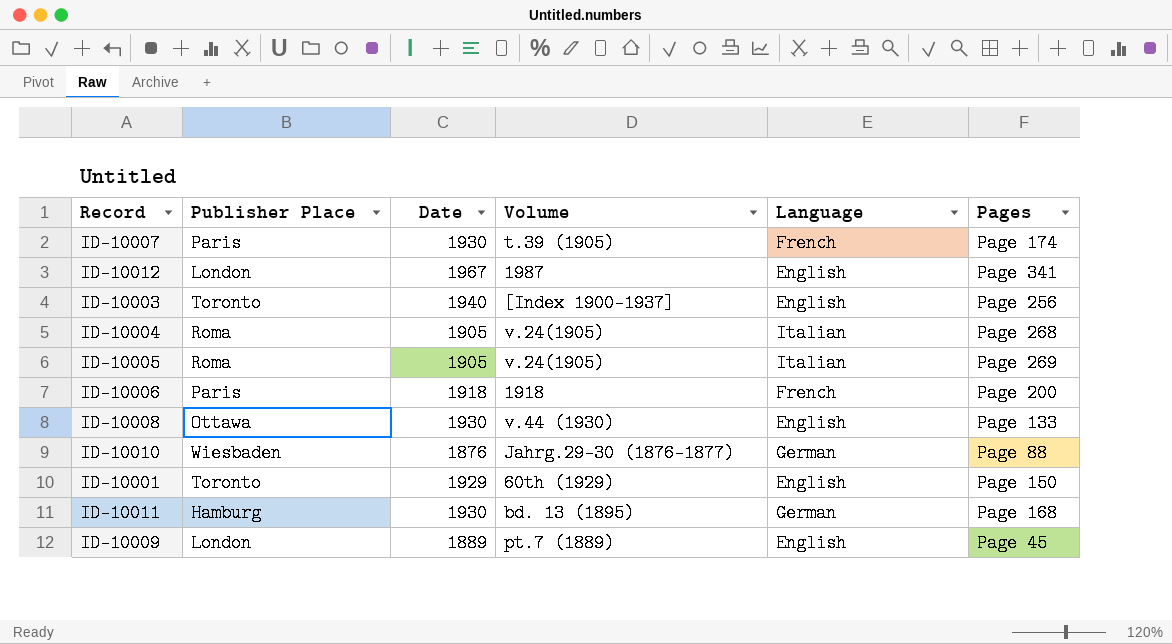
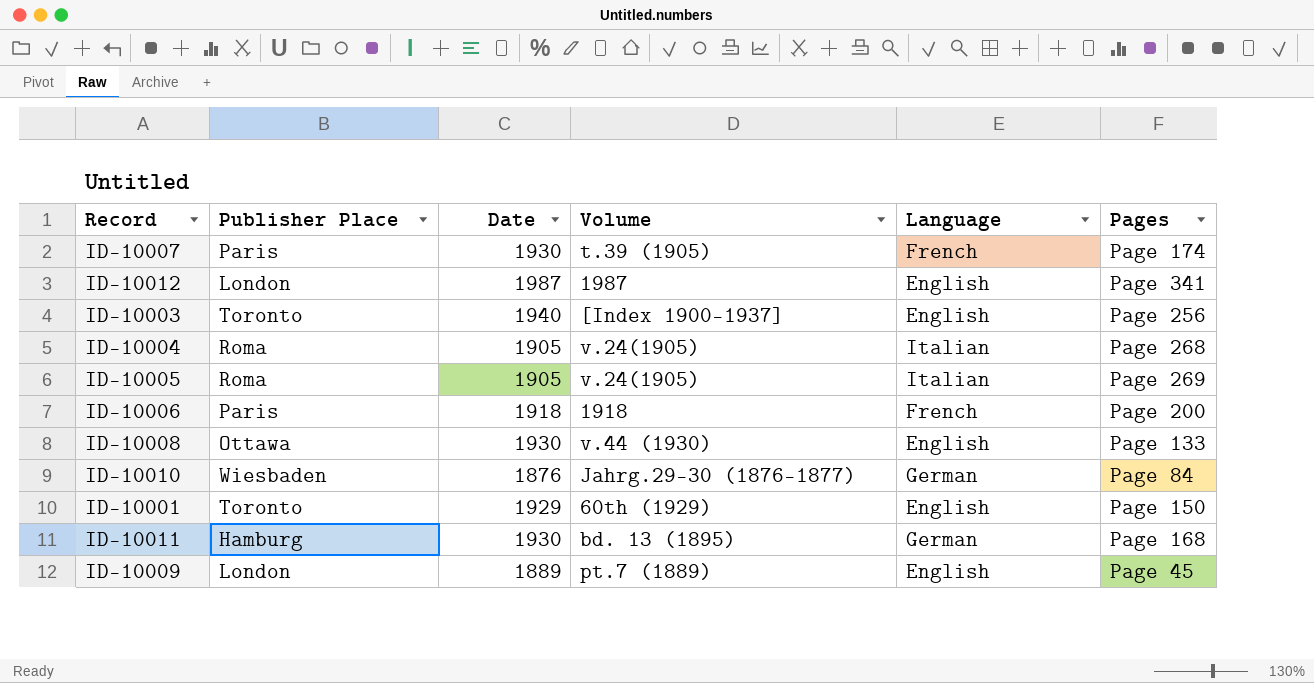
ID-10012 | Date: 1967 -> 1987
ID-10010 | Pages: Page 88 -> Page 84

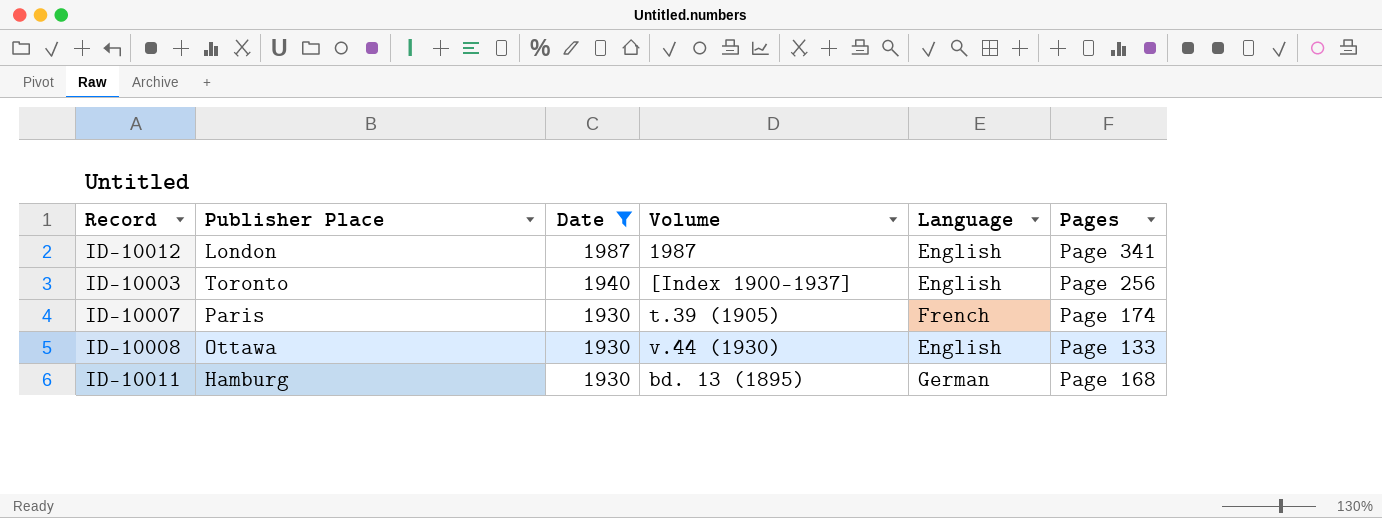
filter: none -> Date >= 1930
row order: none -> Date descending

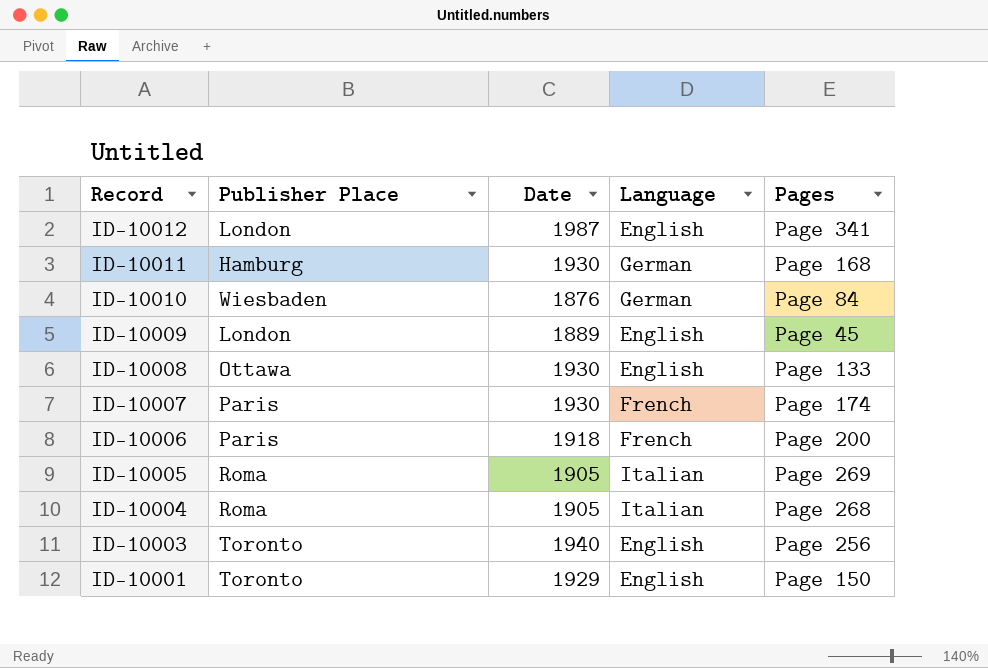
filter: Date >= 1930 -> none
row order: Date descending -> Record descending
column Volume | position: 4 -> none

